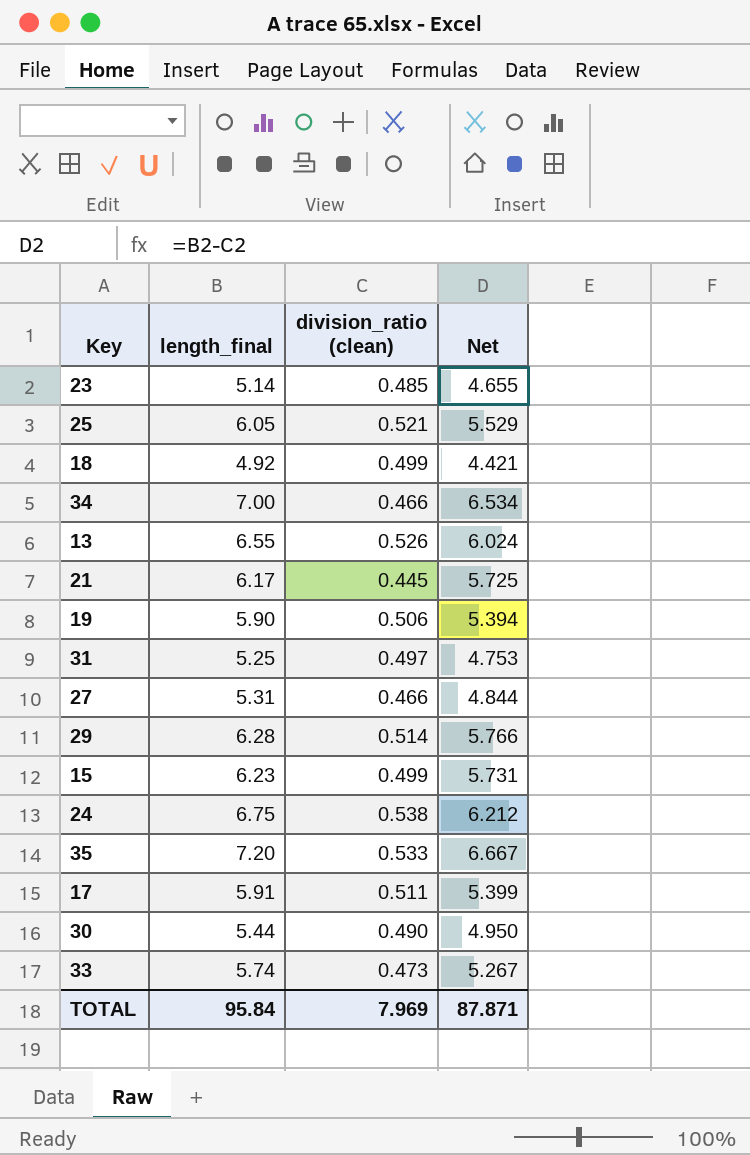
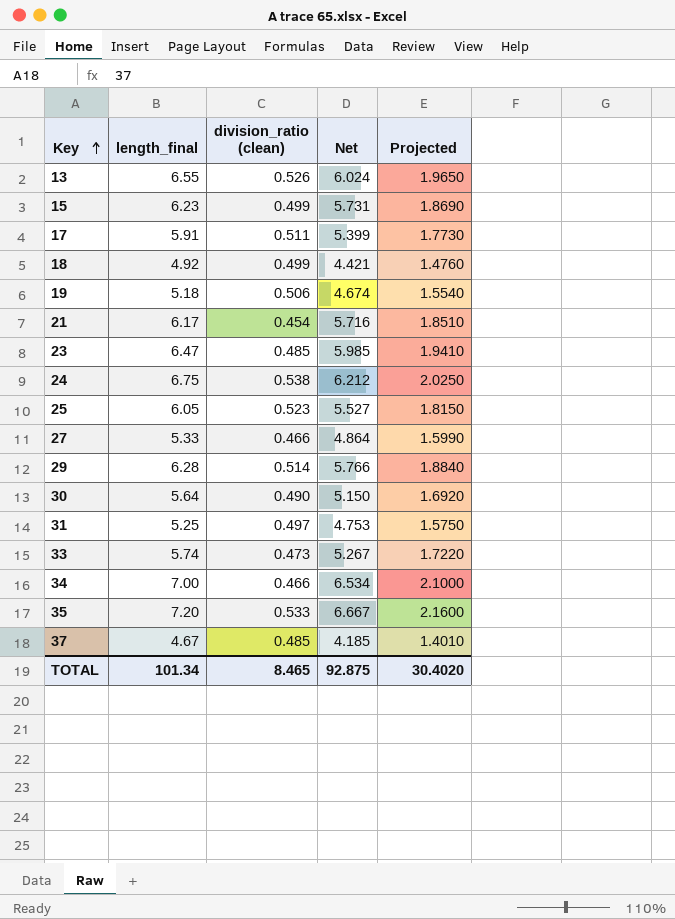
row order: none -> Key ascending
column Projected | formula: none -> [length_final] * 0.3
19 | length_final: 5.90 -> 5.18
19 | Net: 5.394 -> 4.674
21 | division_ratio (clean): 0.445 -> 0.454
21 | Net: 5.725 -> 5.716
23 | length_final: 5.14 -> 6.47
23 | Net: 4.655 -> 5.985
25 | division_ratio (clean): 0.521 -> 0.523
25 | Net: 5.529 -> 5.527
27 | length_final: 5.31 -> 5.33
27 | Net: 4.844 -> 4.864
30 | length_final: 5.44 -> 5.64
30 | Net: 4.950 -> 5.150
row 37: none -> 4.67 | 0.485 | 4.185 | 1.4010
TOTAL | length_final: 95.84 -> 101.34
TOTAL | division_ratio (clean): 7.969 -> 8.465
TOTAL | Net: 87.871 -> 92.875

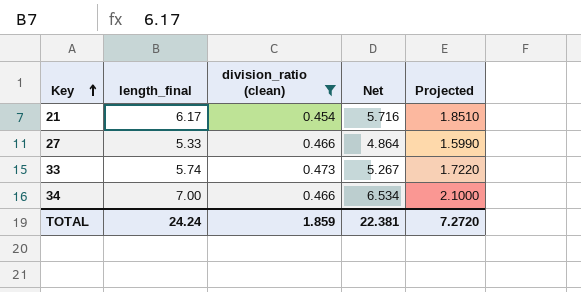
filter: none -> division_ratio (clean) <= 0.473
TOTAL | length_final: 101.34 -> 24.24
TOTAL | division_ratio (clean): 8.465 -> 1.859
TOTAL | Net: 92.875 -> 22.381
TOTAL | Projected: 30.4020 -> 7.2720

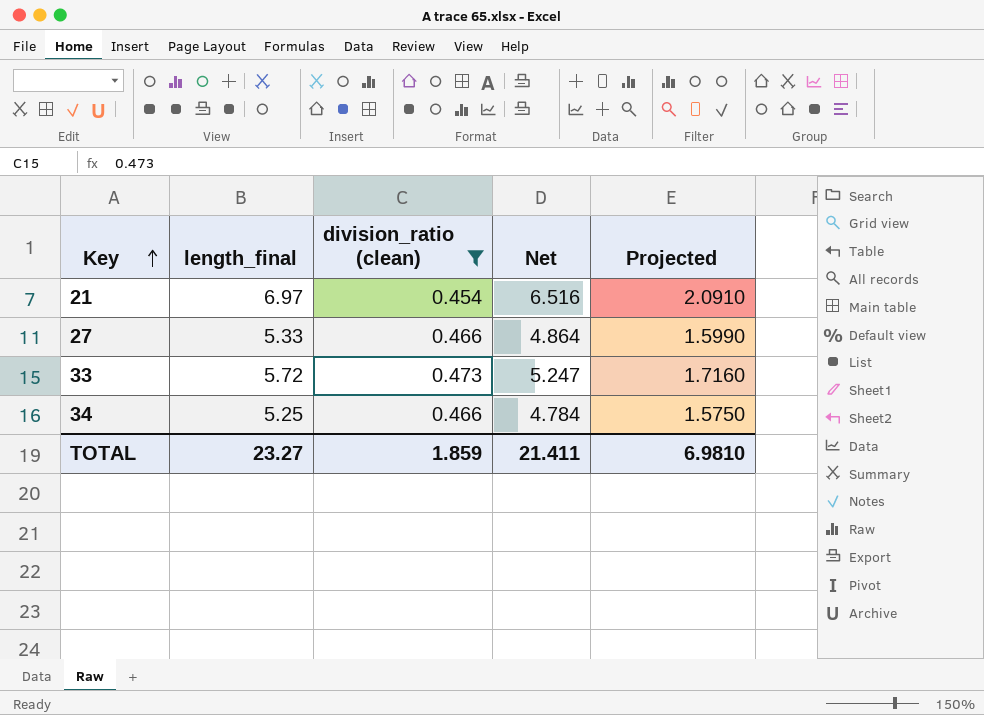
21 | length_final: 6.17 -> 6.97
21 | Net: 5.716 -> 6.516
21 | Projected: 1.8510 -> 2.0910
33 | length_final: 5.74 -> 5.72
33 | Net: 5.267 -> 5.247
33 | Projected: 1.7220 -> 1.7160
34 | length_final: 7.00 -> 5.25
34 | Net: 6.534 -> 4.784
34 | Projected: 2.1000 -> 1.5750
TOTAL | length_final: 24.24 -> 23.27
TOTAL | Net: 22.381 -> 21.411
TOTAL | Projected: 7.2720 -> 6.9810

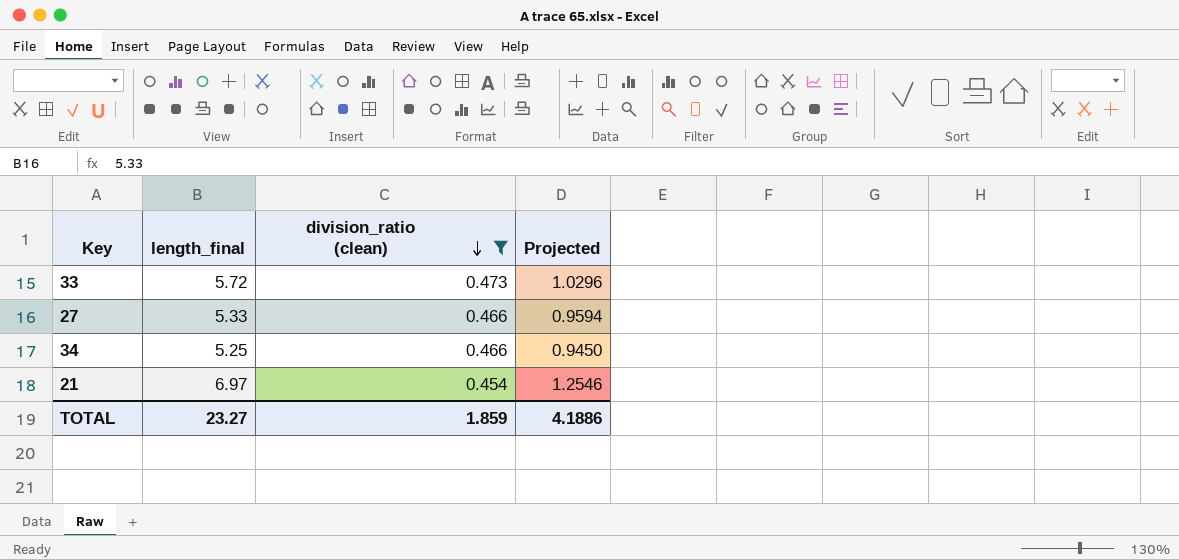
row order: Key ascending -> division_ratio (clean) descending
column Net | formula: [length_final] - [division_ratio (clean)] -> none
column Projected | formula: [length_final] * 0.3 -> [length_final] * 0.18
TOTAL | Projected: 6.9810 -> 4.1886

